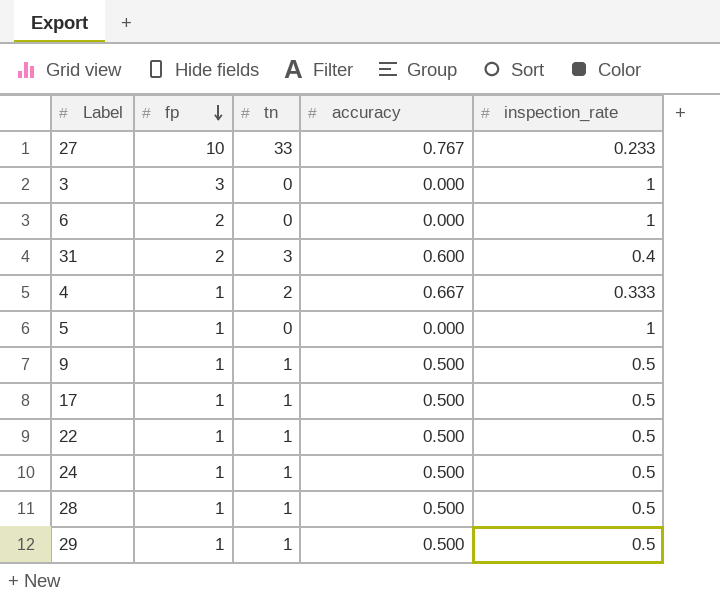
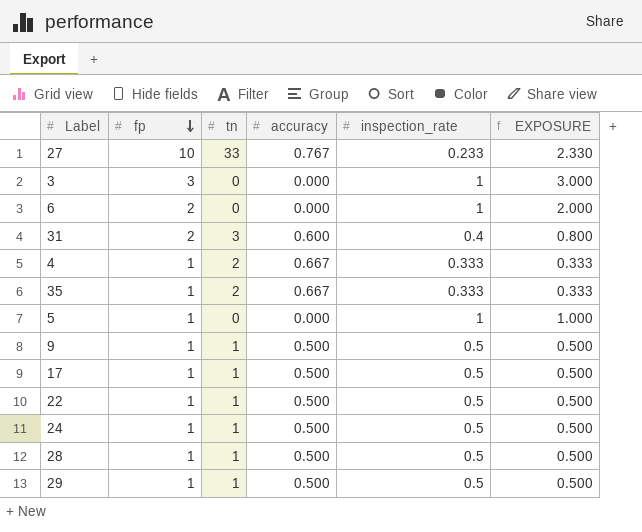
column EXPOSURE | formula: none -> [fp] * [inspection_rate]
row 35: none -> 1 | 2 | 0.667 | 0.333 | 0.333

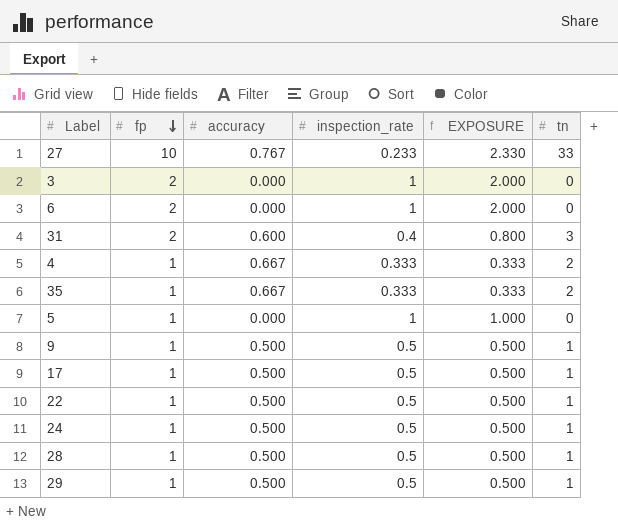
column tn | position: 3 -> 6
3 | fp: 3 -> 2
3 | EXPOSURE: 3.000 -> 2.000

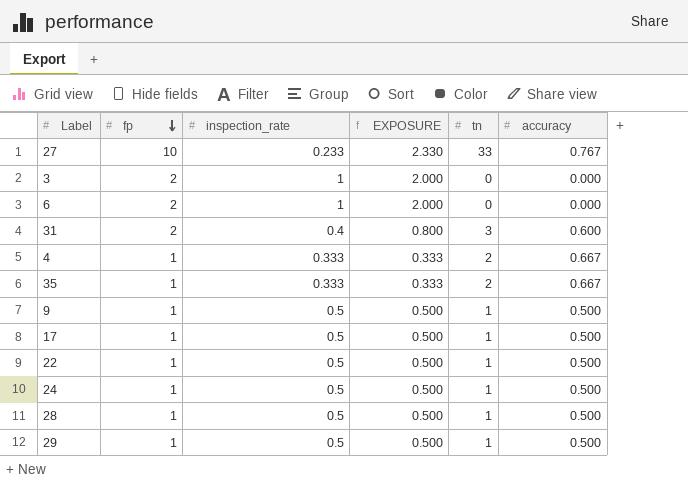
column accuracy | position: 3 -> 6
row 5: 1 | 0.000 | 1 | 1.000 | 0 -> none

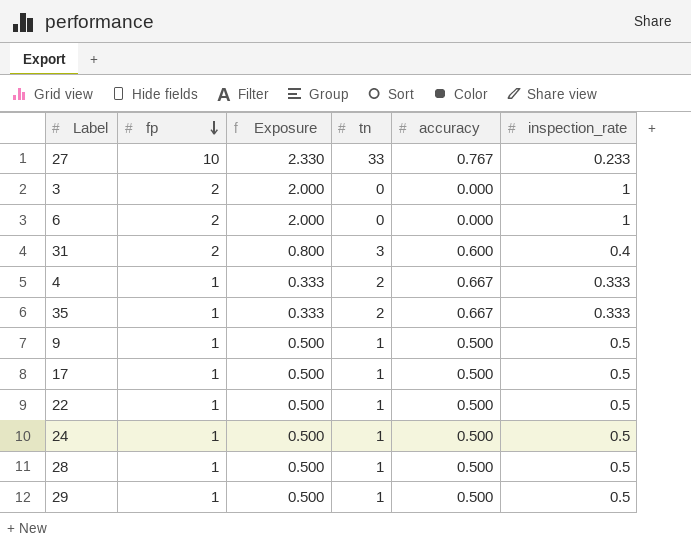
column name: EXPOSURE -> Exposure
column inspection_rate | position: 3 -> 6

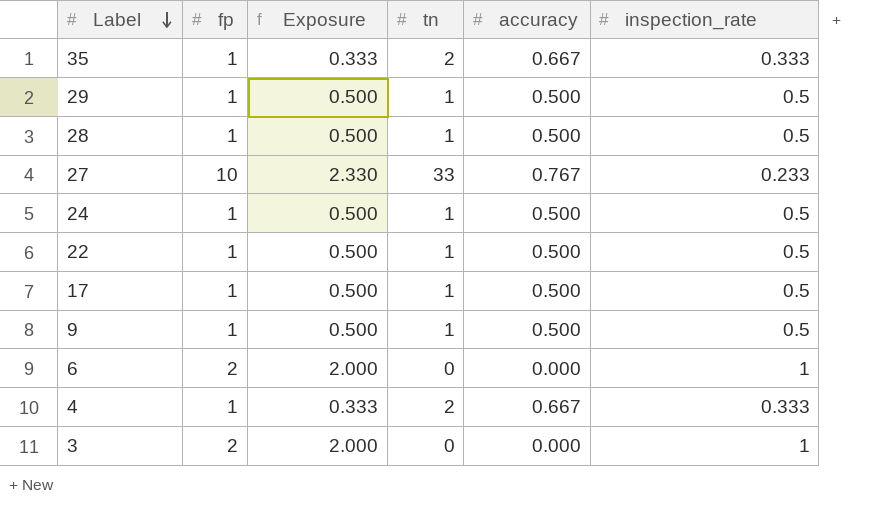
row order: fp descending -> Label descending
row 31: 2 | 0.800 | 3 | 0.600 | 0.4 -> none

